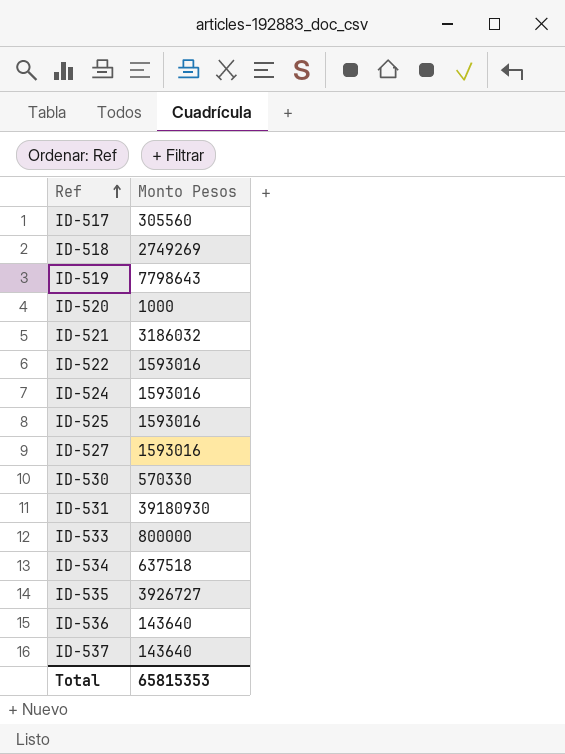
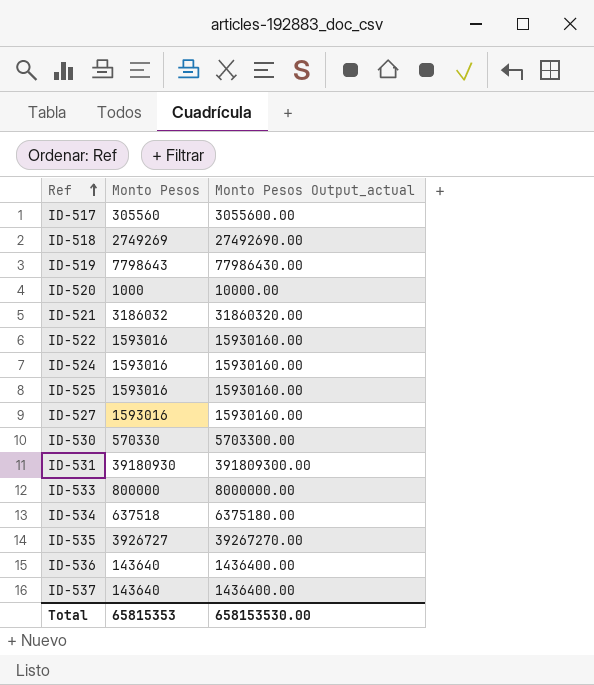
column Monto Pesos Output_actual | formula: none -> [Monto Pesos] * 10

